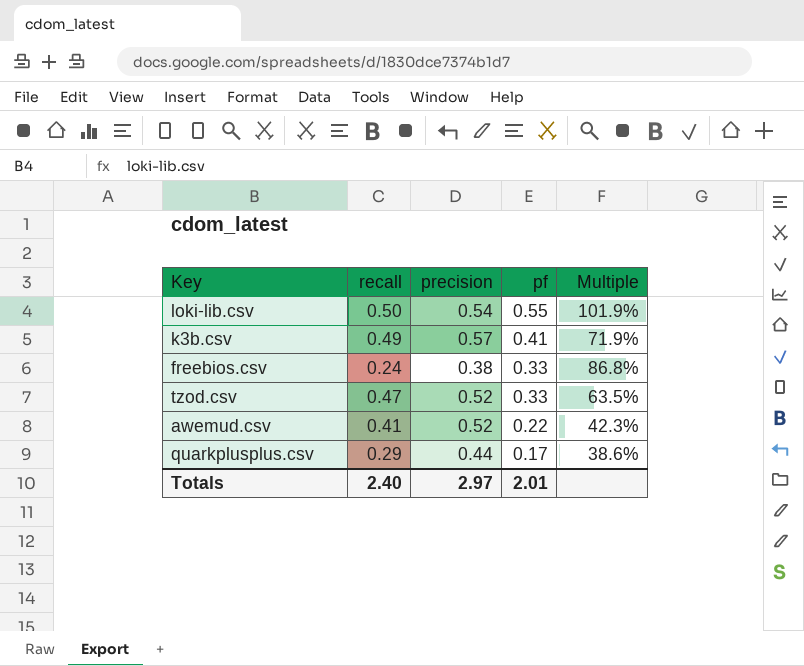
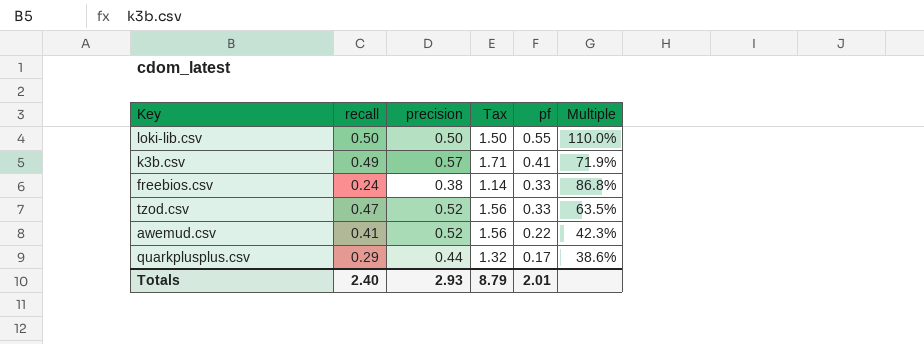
column Tax | formula: none -> [precision] * 3
loki-lib.csv | precision: 0.54 -> 0.50
loki-lib.csv | Multiple: 101.9% -> 110.0%
Totals | precision: 2.97 -> 2.93

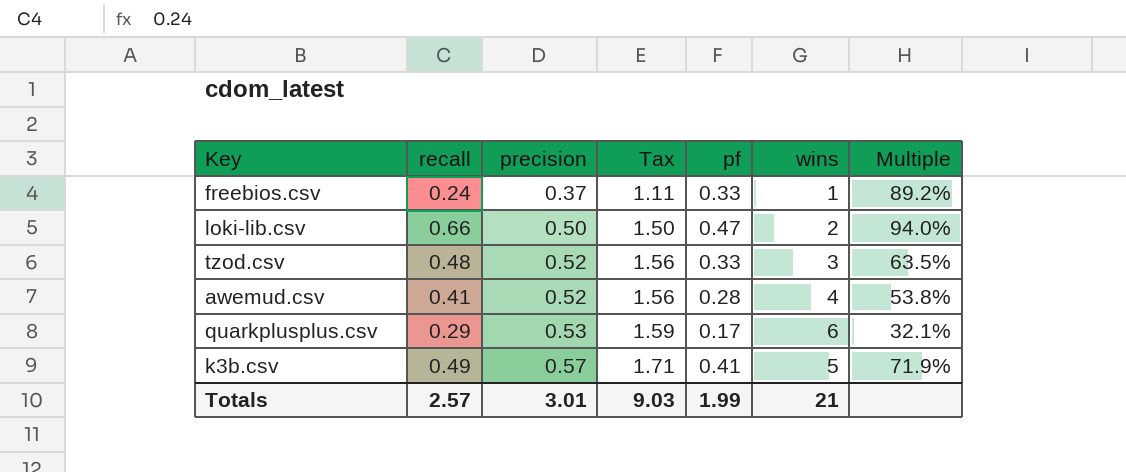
row order: pf descending -> precision ascending
column wins | position: none -> 6
freebios.csv | precision: 0.38 -> 0.37
freebios.csv | Tax: 1.14 -> 1.11
freebios.csv | Multiple: 86.8% -> 89.2%
loki-lib.csv | recall: 0.50 -> 0.66
loki-lib.csv | pf: 0.55 -> 0.47
loki-lib.csv | Multiple: 110.0% -> 94.0%
tzod.csv | recall: 0.47 -> 0.48
awemud.csv | pf: 0.22 -> 0.28
awemud.csv | Multiple: 42.3% -> 53.8%
quarkplusplus.csv | precision: 0.44 -> 0.53
quarkplusplus.csv | Tax: 1.32 -> 1.59
quarkplusplus.csv | Multiple: 38.6% -> 32.1%
Totals | recall: 2.40 -> 2.57
Totals | precision: 2.93 -> 3.01
Totals | Tax: 8.79 -> 9.03
Totals | pf: 2.01 -> 1.99

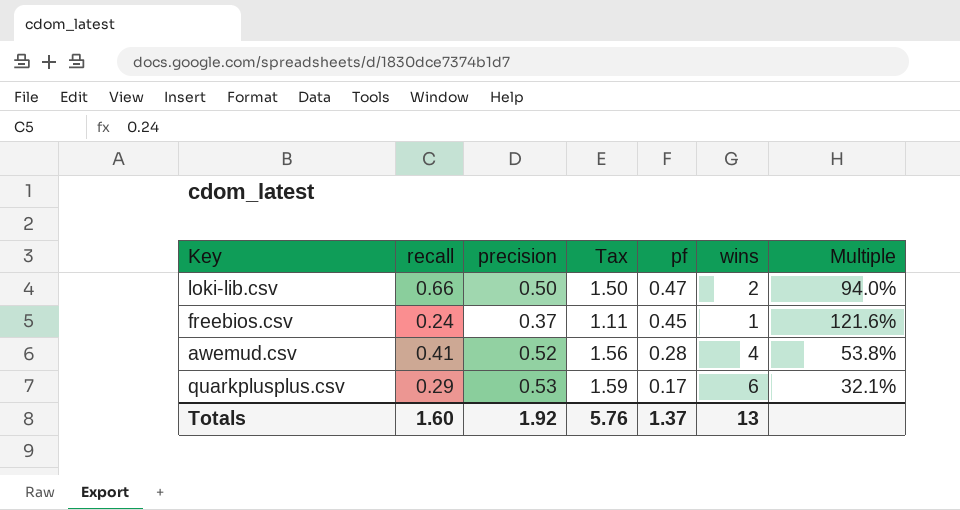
row order: precision ascending -> pf descending
row tzod.csv: 0.48 | 0.52 | 1.56 | 0.33 | 3 | 63.5% -> none
row k3b.csv: 0.49 | 0.57 | 1.71 | 0.41 | 5 | 71.9% -> none
freebios.csv | pf: 0.33 -> 0.45
freebios.csv | Multiple: 89.2% -> 121.6%
Totals | recall: 2.57 -> 1.60
Totals | precision: 3.01 -> 1.92
Totals | Tax: 9.03 -> 5.76
Totals | pf: 1.99 -> 1.37
Totals | wins: 21 -> 13

